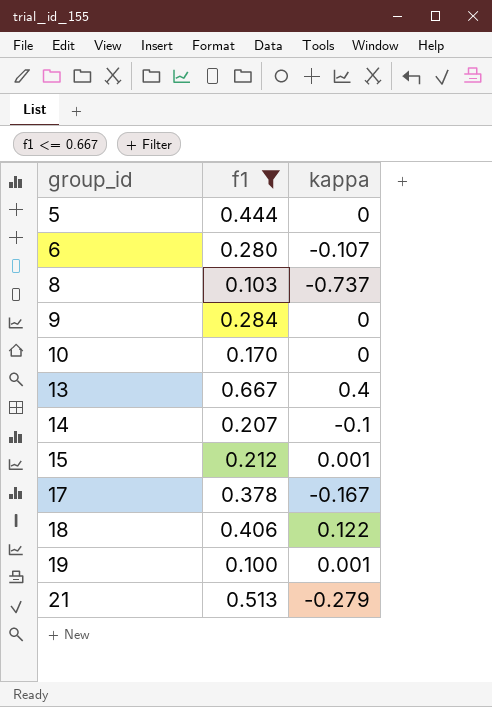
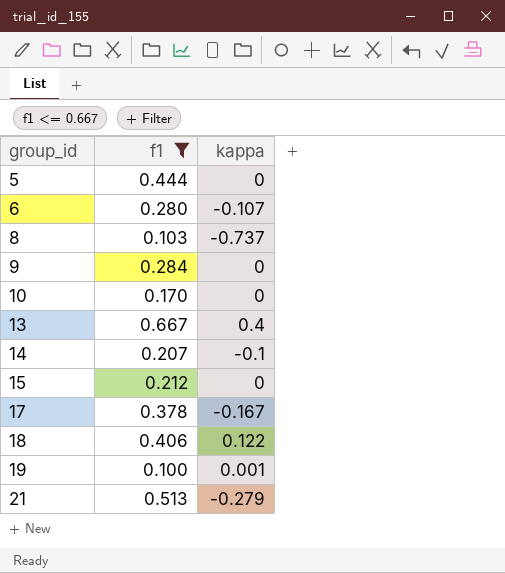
15 | kappa: 0.001 -> 0

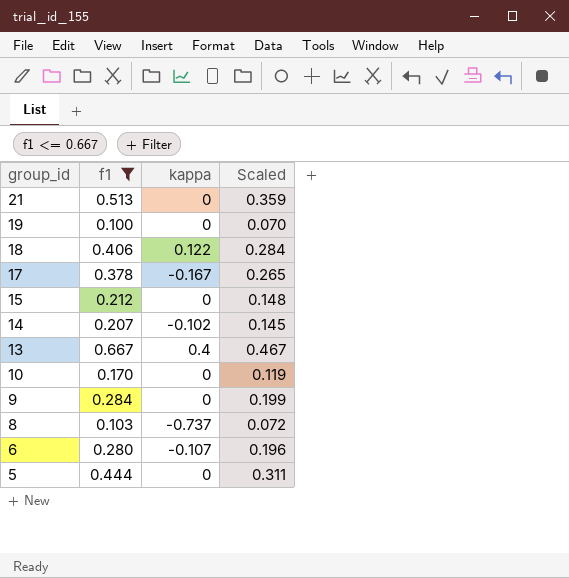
row order: group_id ascending -> group_id descending
column Scaled | formula: none -> [f1] * 0.7
21 | kappa: -0.279 -> 0
19 | kappa: 0.001 -> 0
14 | kappa: -0.1 -> -0.102

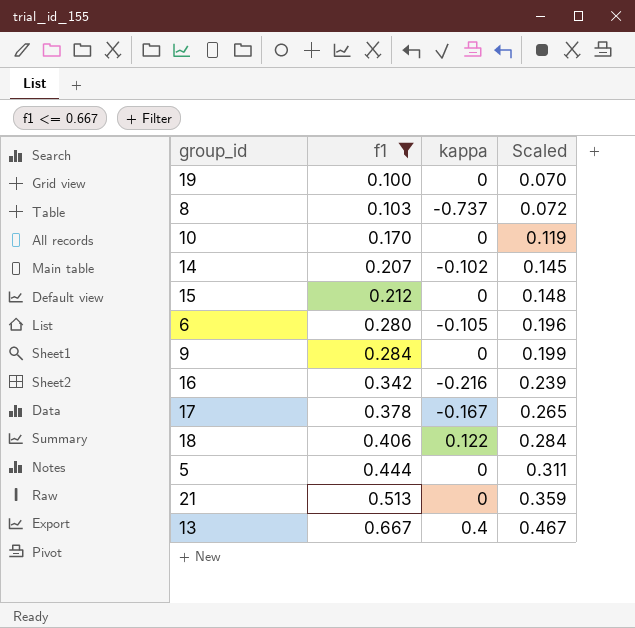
row order: group_id descending -> f1 ascending
6 | kappa: -0.107 -> -0.105
row 16: none -> 0.342 | -0.216 | 0.239

